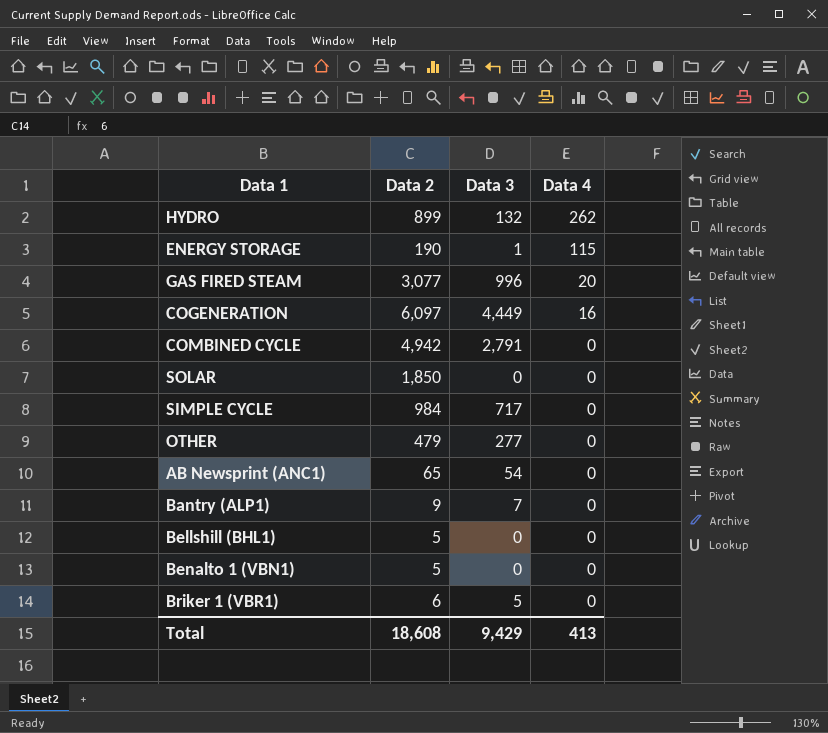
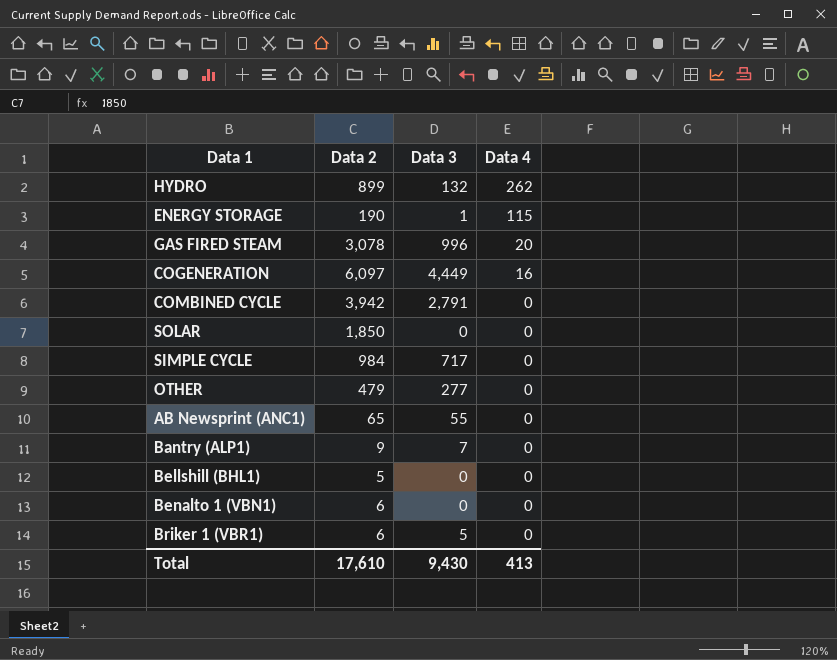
GAS FIRED STEAM | Data 2: 3,077 -> 3,078
COMBINED CYCLE | Data 2: 4,942 -> 3,942
AB Newsprint (ANC1) | Data 3: 54 -> 55
Benalto 1 (VBN1) | Data 2: 5 -> 6
Total | Data 2: 18,608 -> 17,610
Total | Data 3: 9,429 -> 9,430

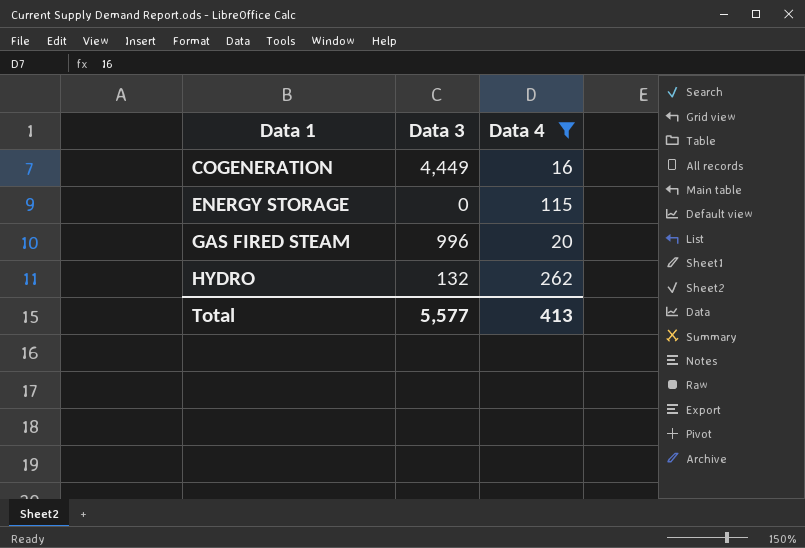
filter: none -> Data 4 != 0
row order: Data 4 descending -> Data 1 ascending
column Data 2 | position: 2 -> none
ENERGY STORAGE | Data 3: 1 -> 0
Total | Data 3: 9,430 -> 5,577

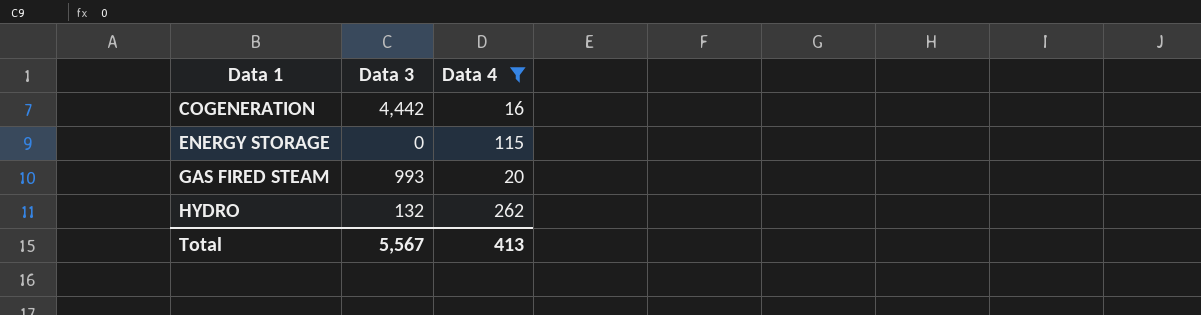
COGENERATION | Data 3: 4,449 -> 4,442
GAS FIRED STEAM | Data 3: 996 -> 993
Total | Data 3: 5,577 -> 5,567

